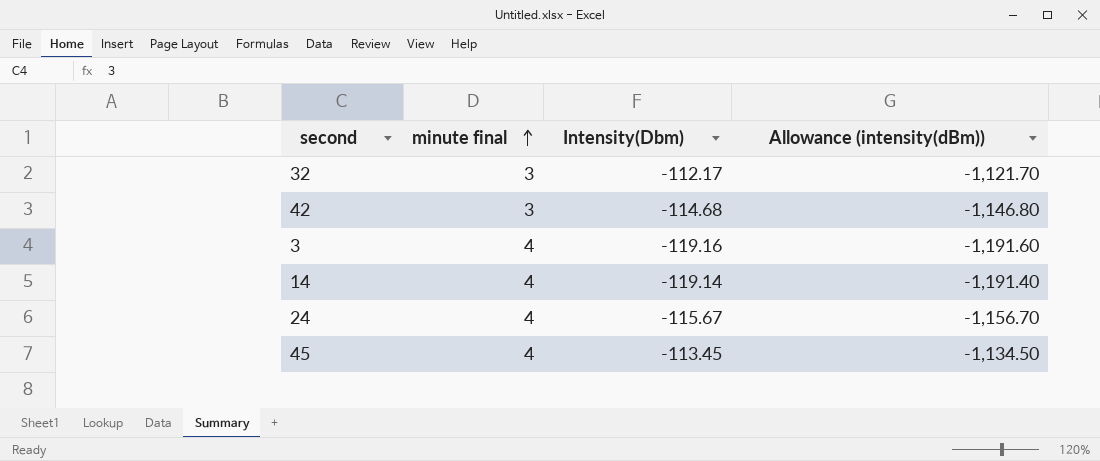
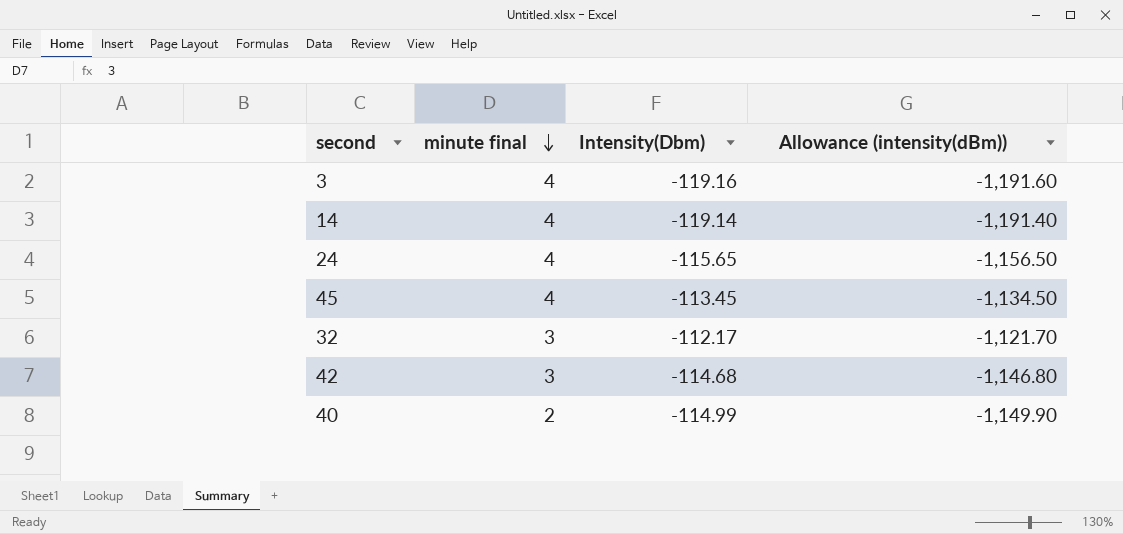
row order: minute final ascending -> minute final descending
24 | Intensity(Dbm): -115.67 -> -115.65
24 | Allowance (intensity(dBm)): -1,156.70 -> -1,156.50
row 40: none -> 2 | -114.99 | -1,149.90

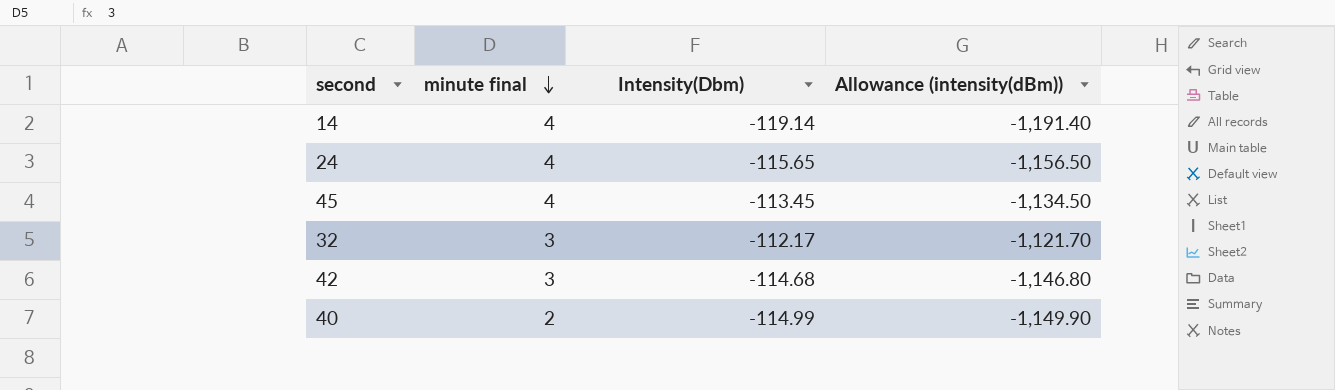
row 3: 4 | -119.16 | -1,191.60 -> none

